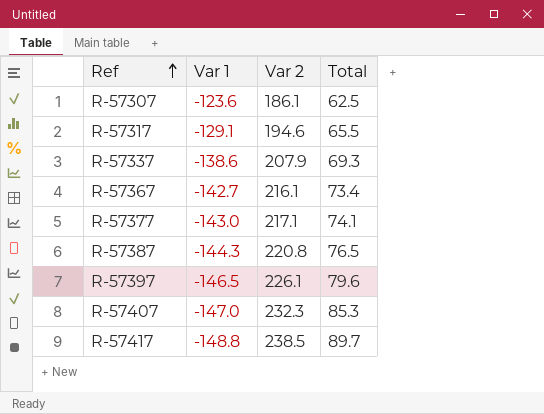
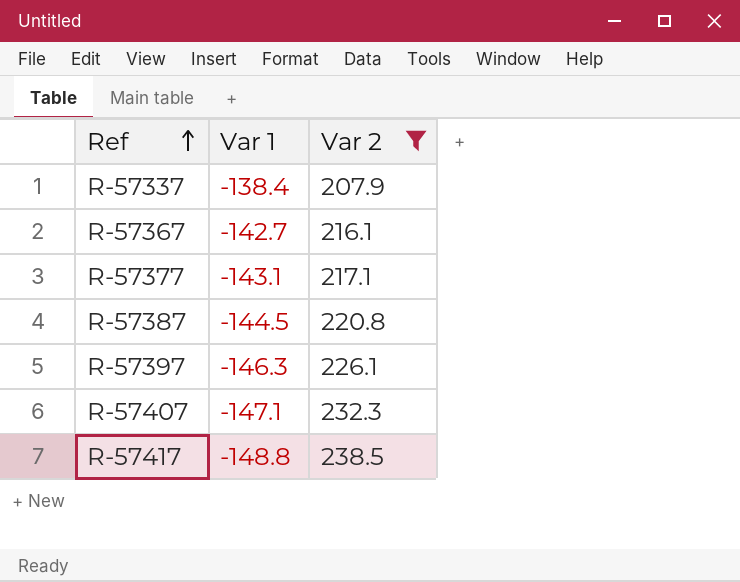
filter: none -> Var 2 >= 207.9
column Total | formula: [Var 1] + [Var 2] -> none
R-57337 | Var 1: -138.6 -> -138.4
R-57377 | Var 1: -143.0 -> -143.1
R-57387 | Var 1: -144.3 -> -144.5
R-57397 | Var 1: -146.5 -> -146.3
R-57407 | Var 1: -147.0 -> -147.1

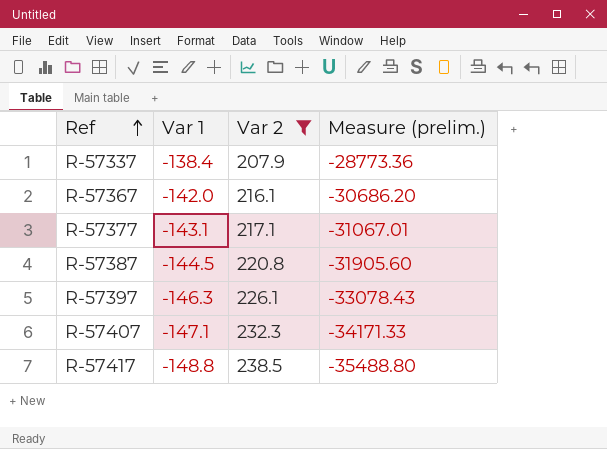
column Measure (prelim.) | formula: none -> [Var 1] * [Var 2]
R-57367 | Var 1: -142.7 -> -142.0

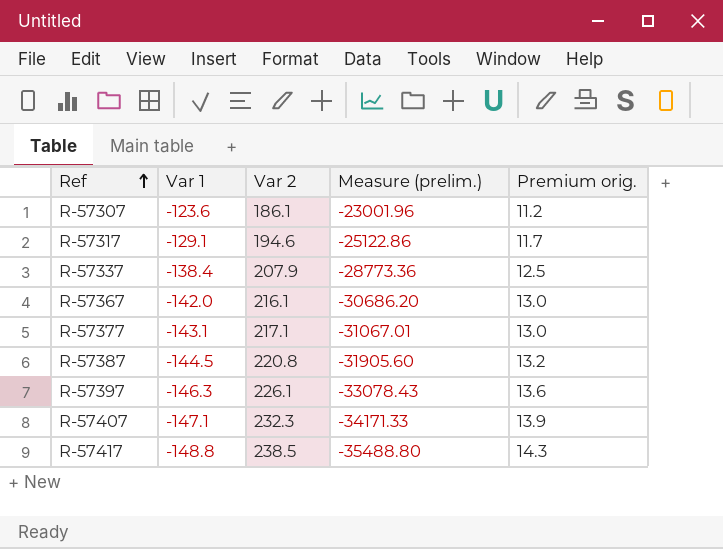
filter: Var 2 >= 207.9 -> none
column Premium orig. | formula: none -> [Var 2] * 0.06

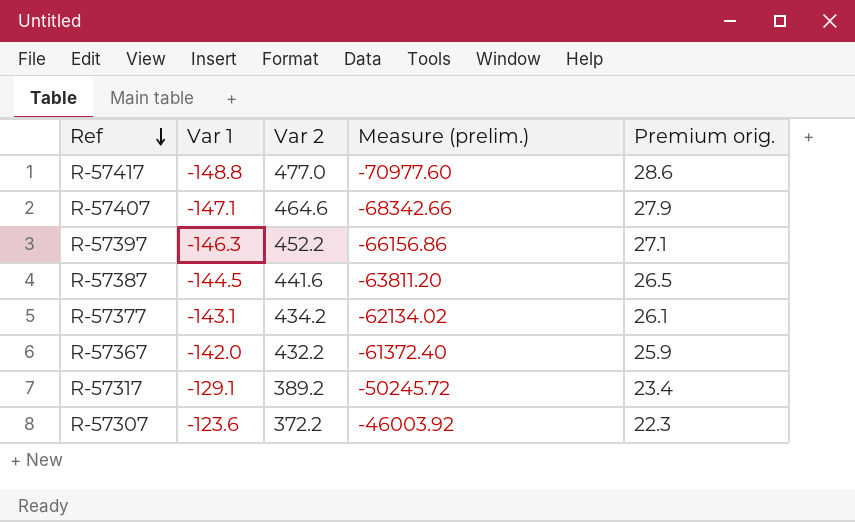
row order: Ref ascending -> Ref descending
row R-57337: -138.4 | 207.9 | -28773.36 | 12.5 -> none
R-57417 | Var 2: 238.5 -> 477.0
R-57417 | Measure (prelim.): -35488.80 -> -70977.60
R-57417 | Premium orig.: 14.3 -> 28.6
R-57407 | Var 2: 232.3 -> 464.6
R-57407 | Measure (prelim.): -34171.33 -> -68342.66
R-57407 | Premium orig.: 13.9 -> 27.9
R-57397 | Var 2: 226.1 -> 452.2
R-57397 | Measure (prelim.): -33078.43 -> -66156.86
R-57397 | Premium orig.: 13.6 -> 27.1
R-57387 | Var 2: 220.8 -> 441.6
R-57387 | Measure (prelim.): -31905.60 -> -63811.20
R-57387 | Premium orig.: 13.2 -> 26.5
R-57377 | Var 2: 217.1 -> 434.2
R-57377 | Measure (prelim.): -31067.01 -> -62134.02
R-57377 | Premium orig.: 13.0 -> 26.1
R-57367 | Var 2: 216.1 -> 432.2
R-57367 | Measure (prelim.): -30686.20 -> -61372.40
R-57367 | Premium orig.: 13.0 -> 25.9
R-57317 | Var 2: 194.6 -> 389.2
R-57317 | Measure (prelim.): -25122.86 -> -50245.72
R-57317 | Premium orig.: 11.7 -> 23.4
R-57307 | Var 2: 186.1 -> 372.2
R-57307 | Measure (prelim.): -23001.96 -> -46003.92
R-57307 | Premium orig.: 11.2 -> 22.3

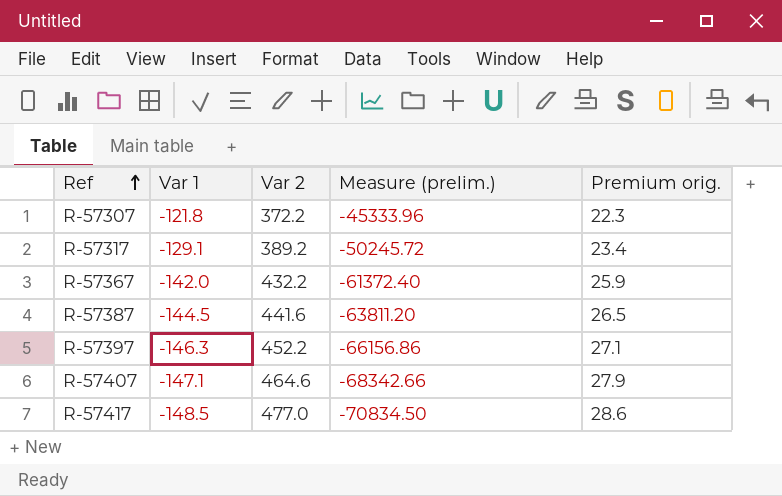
row order: Ref descending -> Ref ascending
row R-57377: -143.1 | 434.2 | -62134.02 | 26.1 -> none
R-57307 | Var 1: -123.6 -> -121.8
R-57307 | Measure (prelim.): -46003.92 -> -45333.96
R-57417 | Var 1: -148.8 -> -148.5
R-57417 | Measure (prelim.): -70977.60 -> -70834.50

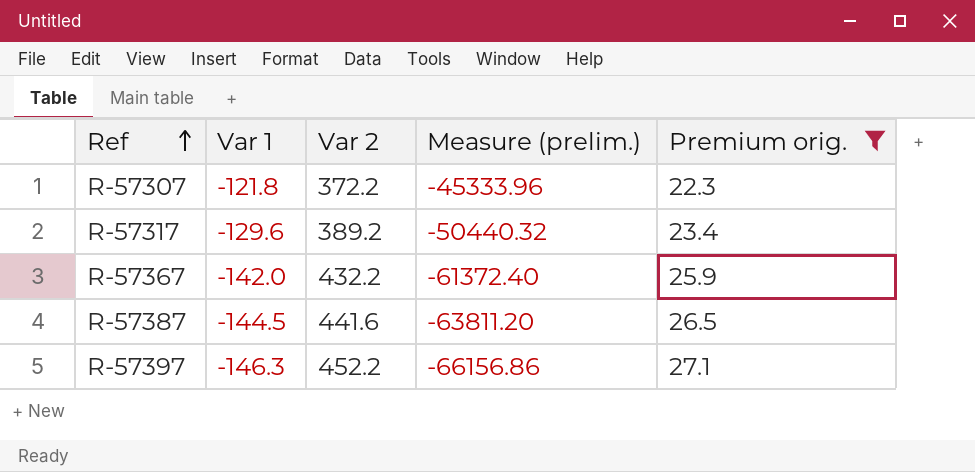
filter: none -> Premium orig. <= 27.1
R-57317 | Var 1: -129.1 -> -129.6
R-57317 | Measure (prelim.): -50245.72 -> -50440.32

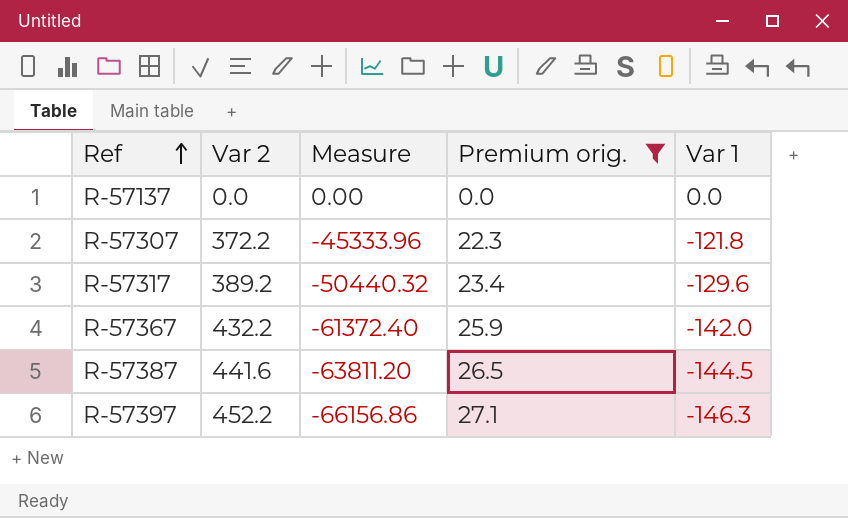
column name: Measure (prelim.) -> Measure
column Var 1 | position: 2 -> 5
row R-57137: none -> 0.0 | 0.00 | 0.0 | 0.0

